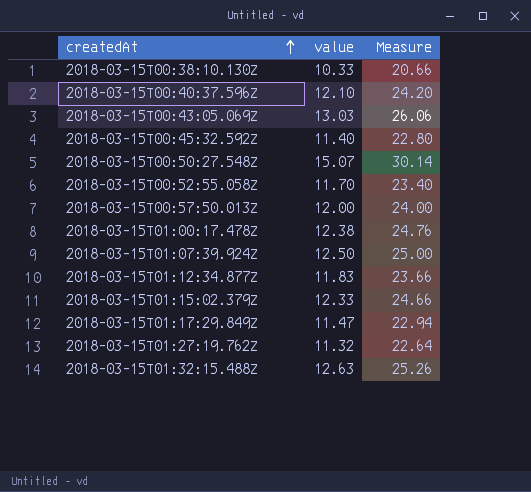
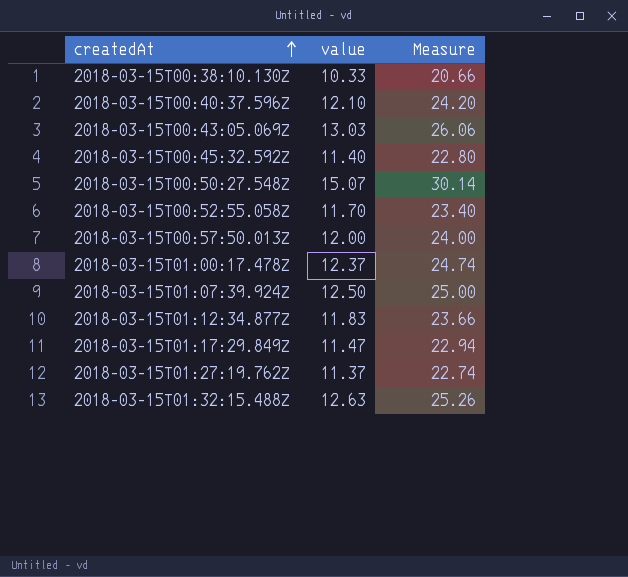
row 2018-03-15T01:15:02.379Z: 12.33 | 24.66 -> none
2018-03-15T01:00:17.478Z | value: 12.38 -> 12.37
2018-03-15T01:00:17.478Z | Measure: 24.76 -> 24.74
2018-03-15T01:27:19.762Z | value: 11.32 -> 11.37
2018-03-15T01:27:19.762Z | Measure: 22.64 -> 22.74

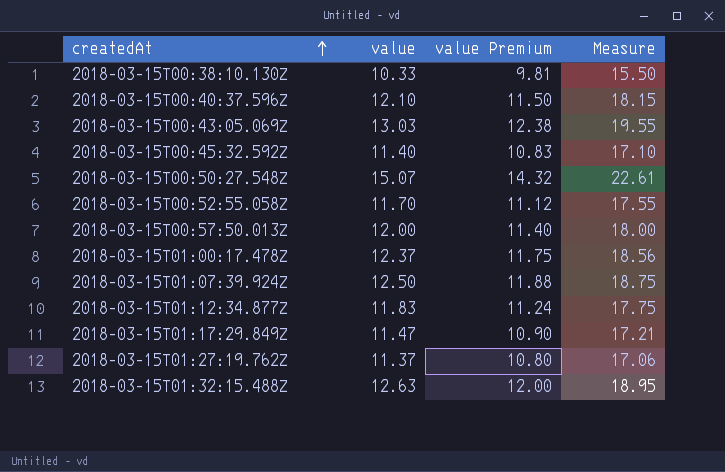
column value Premium | formula: none -> [value] * 0.95
column Measure | formula: [value] * 2 -> [value] * 1.5

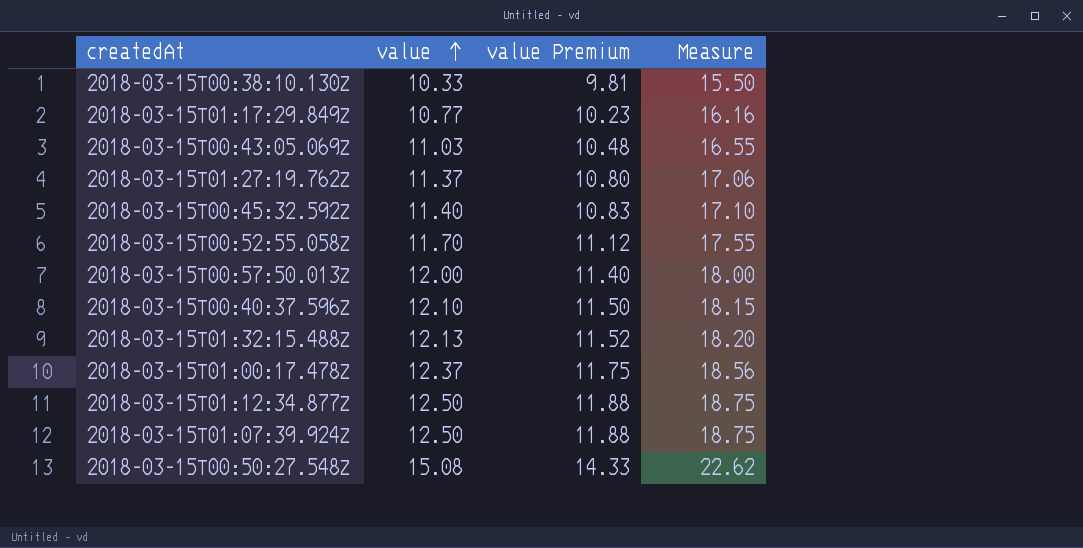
row order: createdAt ascending -> value ascending
2018-03-15T01:17:29.849Z | value: 11.47 -> 10.77
2018-03-15T01:17:29.849Z | value Premium: 10.90 -> 10.23
2018-03-15T01:17:29.849Z | Measure: 17.21 -> 16.16
2018-03-15T00:43:05.069Z | value: 13.03 -> 11.03
2018-03-15T00:43:05.069Z | value Premium: 12.38 -> 10.48
2018-03-15T00:43:05.069Z | Measure: 19.55 -> 16.55
2018-03-15T01:32:15.488Z | value: 12.63 -> 12.13
2018-03-15T01:32:15.488Z | value Premium: 12.00 -> 11.52
2018-03-15T01:32:15.488Z | Measure: 18.95 -> 18.20
2018-03-15T01:12:34.877Z | value: 11.83 -> 12.50
2018-03-15T01:12:34.877Z | value Premium: 11.24 -> 11.88
2018-03-15T01:12:34.877Z | Measure: 17.75 -> 18.75
2018-03-15T00:50:27.548Z | value: 15.07 -> 15.08
2018-03-15T00:50:27.548Z | value Premium: 14.32 -> 14.33
2018-03-15T00:50:27.548Z | Measure: 22.61 -> 22.62

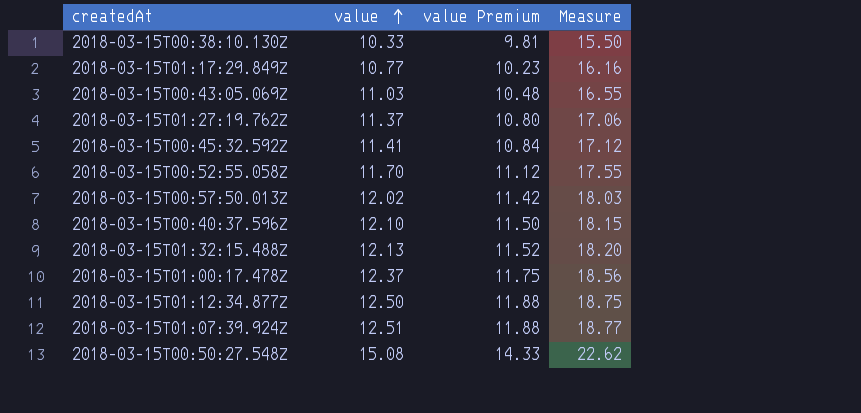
2018-03-15T00:45:32.592Z | value: 11.40 -> 11.41
2018-03-15T00:45:32.592Z | value Premium: 10.83 -> 10.84
2018-03-15T00:45:32.592Z | Measure: 17.10 -> 17.12
2018-03-15T00:57:50.013Z | value: 12.00 -> 12.02
2018-03-15T00:57:50.013Z | value Premium: 11.40 -> 11.42
2018-03-15T00:57:50.013Z | Measure: 18.00 -> 18.03
2018-03-15T01:07:39.924Z | value: 12.50 -> 12.51
2018-03-15T01:07:39.924Z | Measure: 18.75 -> 18.77

